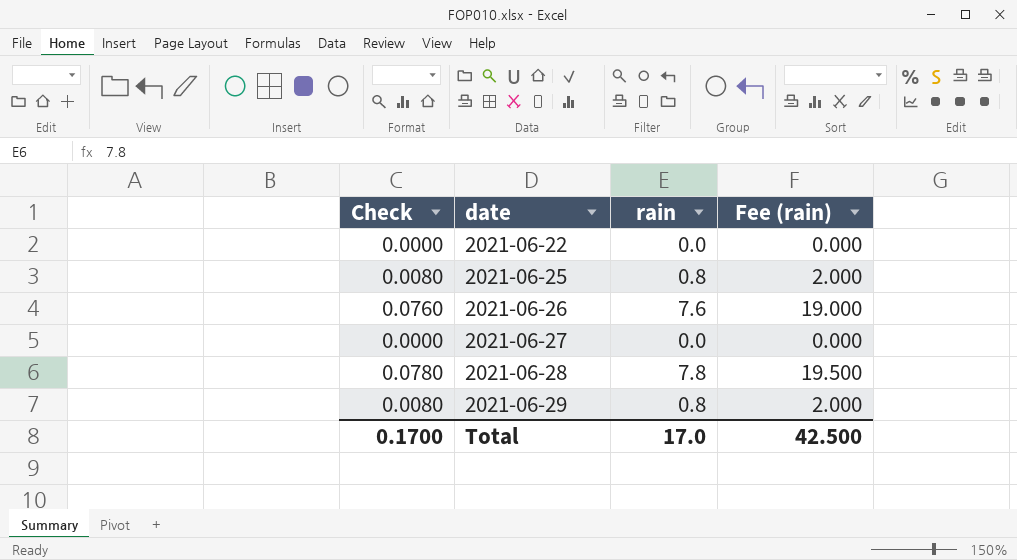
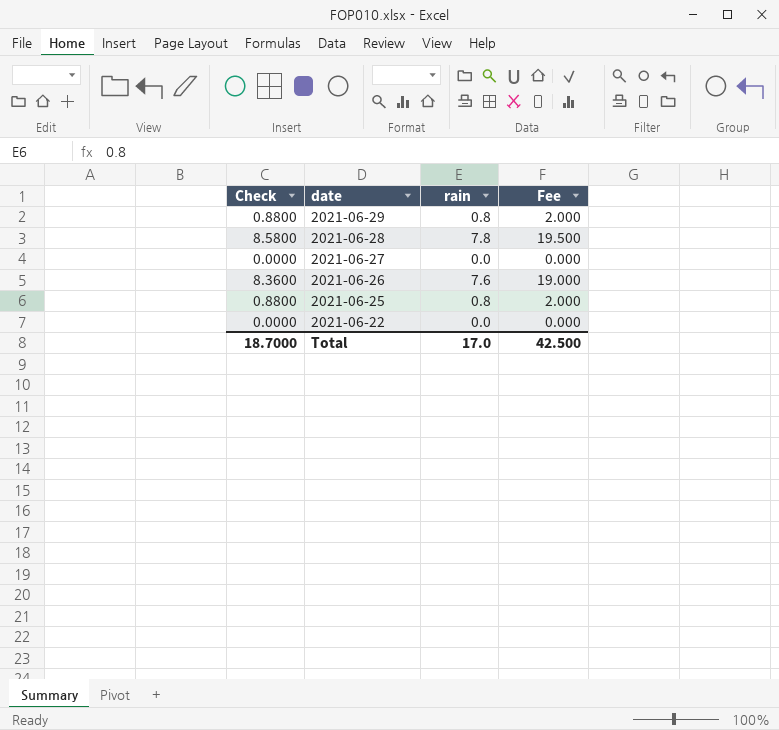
row order: date ascending -> date descending
column Check | formula: [rain] * 0.01 -> [rain] * 1.1
column name: Fee (rain) -> Fee
Total | Check: 0.1700 -> 18.7000

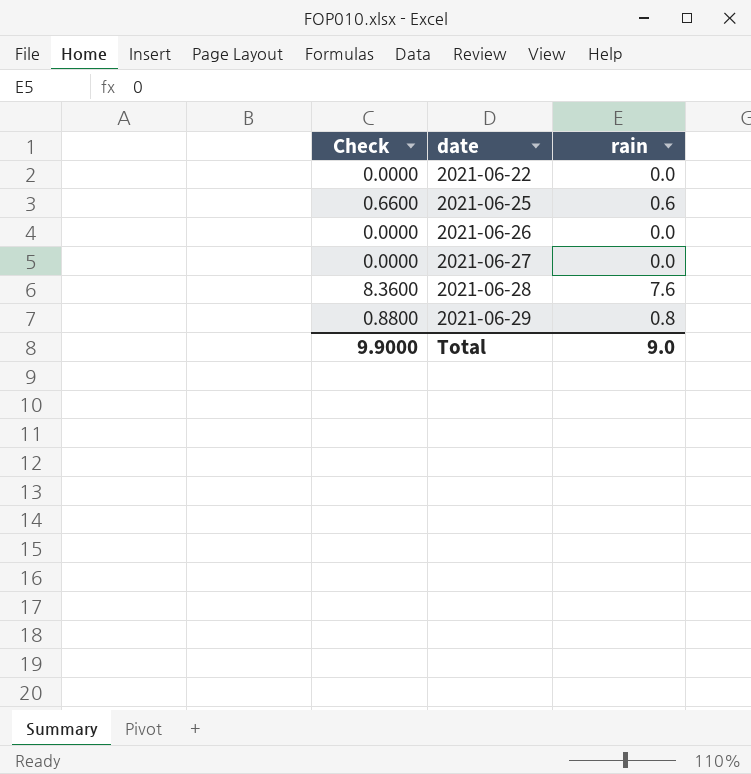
row order: date descending -> date ascending
column Fee | formula: [rain] * 2.5 -> none
2021-06-25 | Check: 0.8800 -> 0.6600
2021-06-25 | rain: 0.8 -> 0.6
2021-06-26 | Check: 8.3600 -> 0.0000
2021-06-26 | rain: 7.6 -> 0.0
2021-06-28 | Check: 8.5800 -> 8.3600
2021-06-28 | rain: 7.8 -> 7.6
Total | Check: 18.7000 -> 9.9000
Total | rain: 17.0 -> 9.0

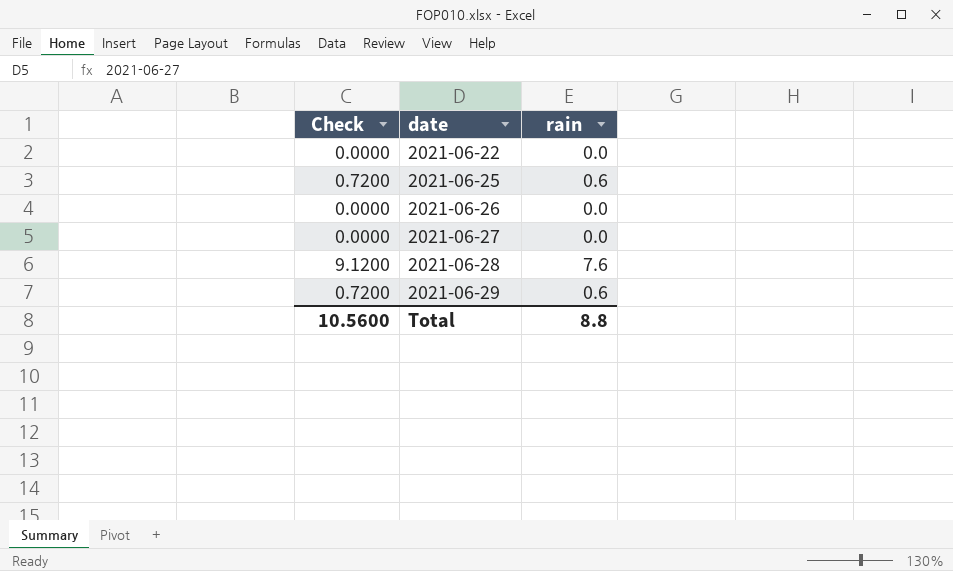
column Check | formula: [rain] * 1.1 -> [rain] * 1.2
2021-06-29 | rain: 0.8 -> 0.6
Total | Check: 9.9000 -> 10.5600
Total | rain: 9.0 -> 8.8

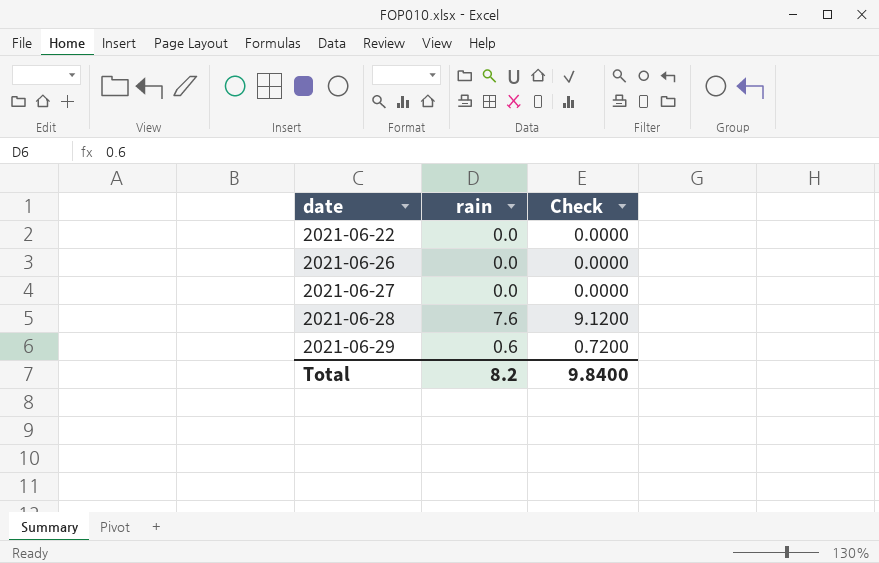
column Check | position: 1 -> 3
row 2021-06-25: 0.7200 | 0.6 -> none
Total | rain: 8.8 -> 8.2
Total | Check: 10.5600 -> 9.8400

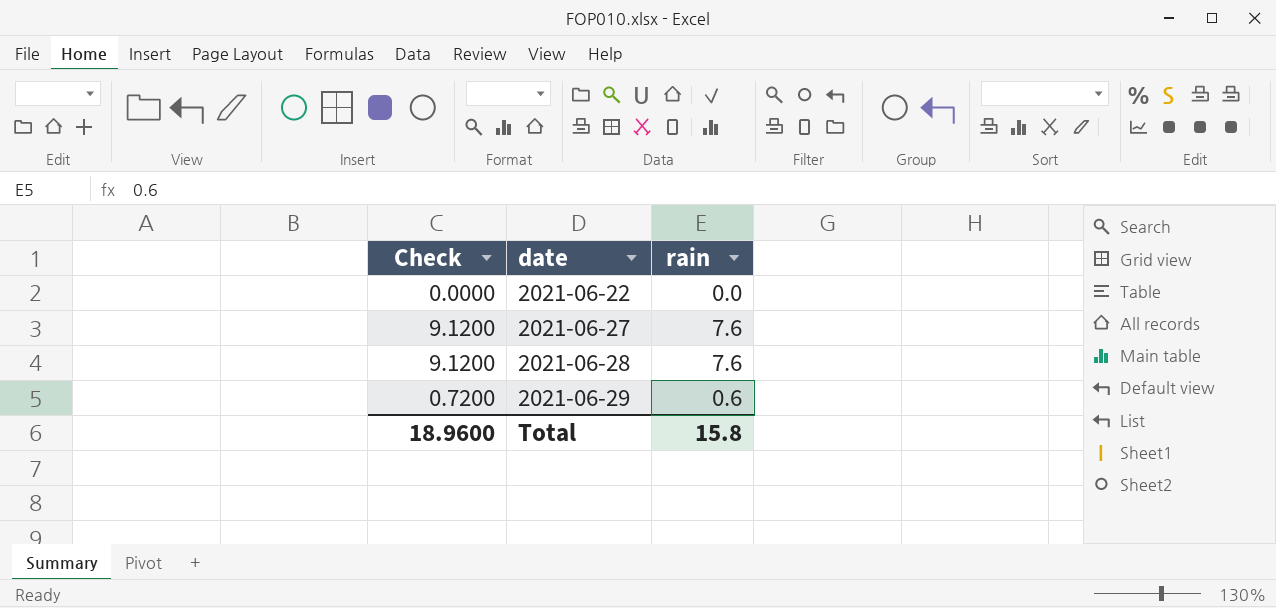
column Check | position: 3 -> 1
row 2021-06-26: 0.0 | 0.0000 -> none
2021-06-27 | Check: 0.0000 -> 9.1200
2021-06-27 | rain: 0.0 -> 7.6
Total | Check: 9.8400 -> 18.9600
Total | rain: 8.2 -> 15.8

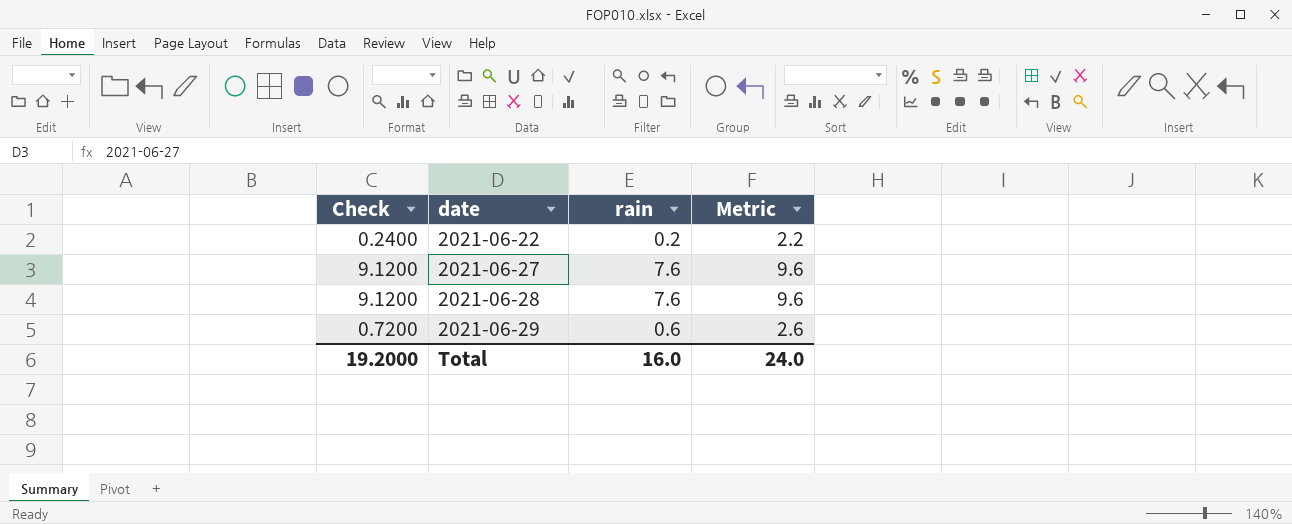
column Metric | formula: none -> [rain] + 2
2021-06-22 | Check: 0.0000 -> 0.2400
2021-06-22 | rain: 0.0 -> 0.2
Total | Check: 18.9600 -> 19.2000
Total | rain: 15.8 -> 16.0

